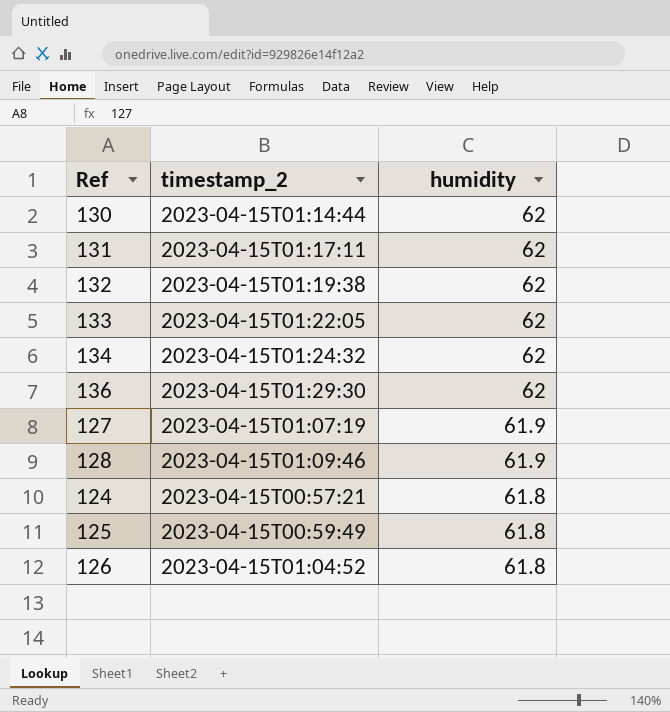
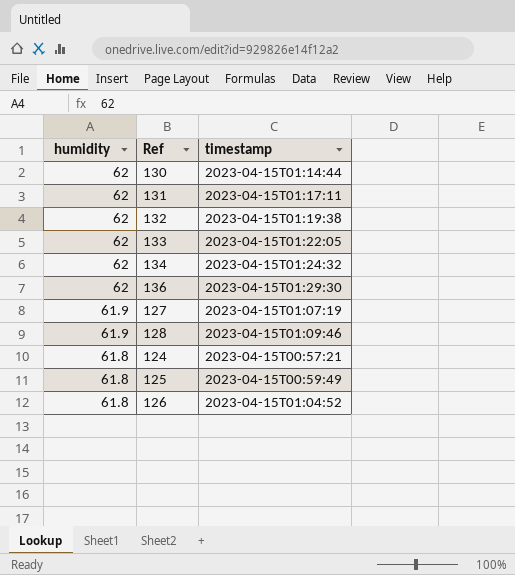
column humidity | position: 3 -> 1
column name: timestamp_2 -> timestamp

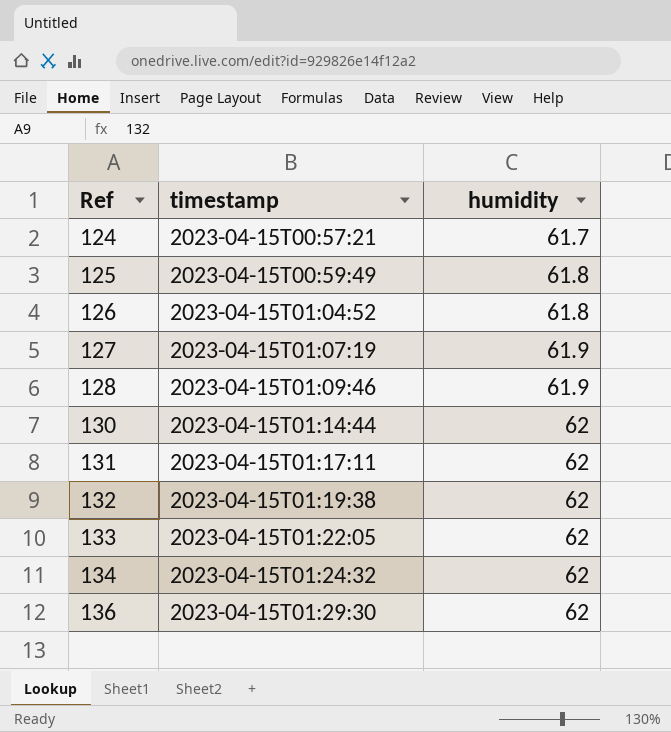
row order: humidity descending -> Ref ascending
column humidity | position: 1 -> 3
124 | humidity: 61.8 -> 61.7

